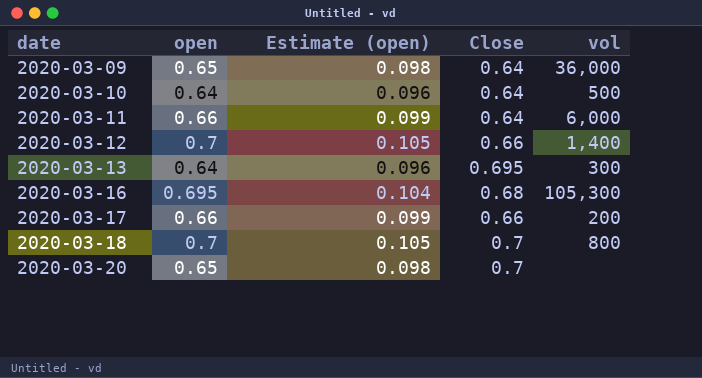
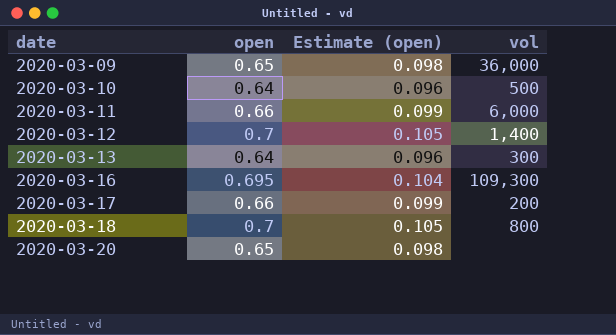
column Close | position: 4 -> none
2020-03-16 | vol: 105,300 -> 109,300

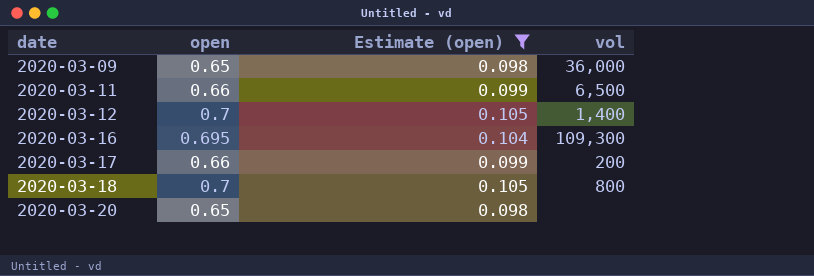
filter: none -> Estimate (open) != 0.096
2020-03-11 | vol: 6,000 -> 6,500

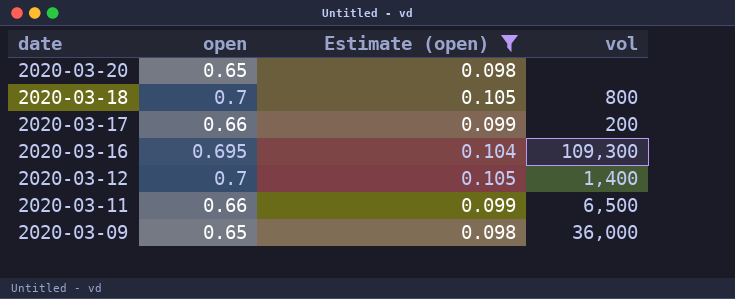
row order: date ascending -> date descending

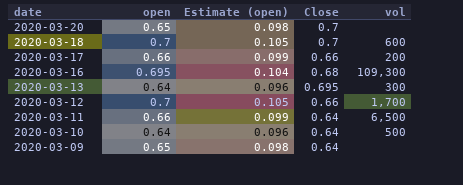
filter: Estimate (open) != 0.096 -> none
column Close | position: none -> 4
2020-03-18 | vol: 800 -> 600
2020-03-12 | vol: 1,400 -> 1,700
2020-03-09 | vol: 36,000 -> none

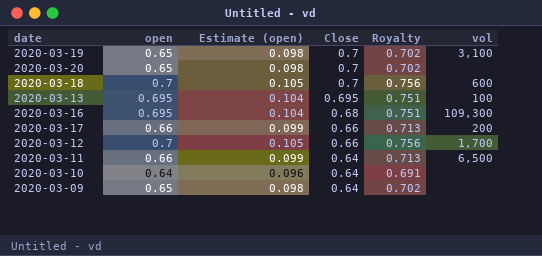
row order: date descending -> Close descending
column Royalty | formula: none -> [open] * 1.08
row 2020-03-19: none -> 0.65 | 0.098 | 0.7 | 0.702 | 3,100
2020-03-13 | open: 0.64 -> 0.695
2020-03-13 | Estimate (open): 0.096 -> 0.104
2020-03-13 | vol: 300 -> 100
2020-03-10 | vol: 500 -> none

